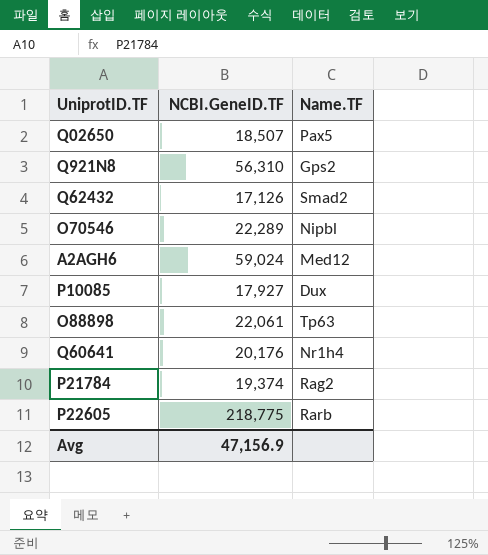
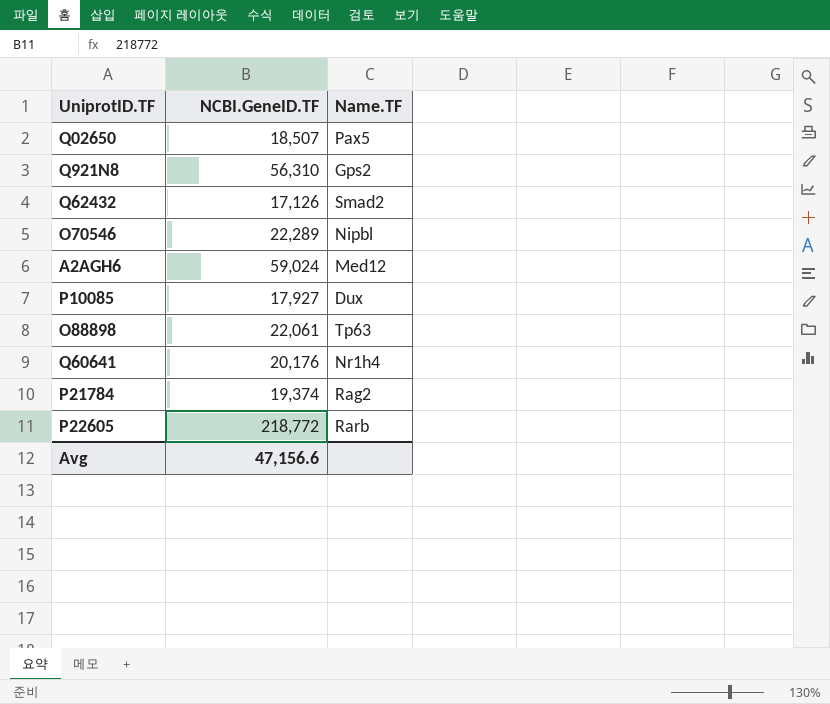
P22605 | NCBI.GeneID.TF: 218,775 -> 218,772
Avg | NCBI.GeneID.TF: 47,156.9 -> 47,156.6

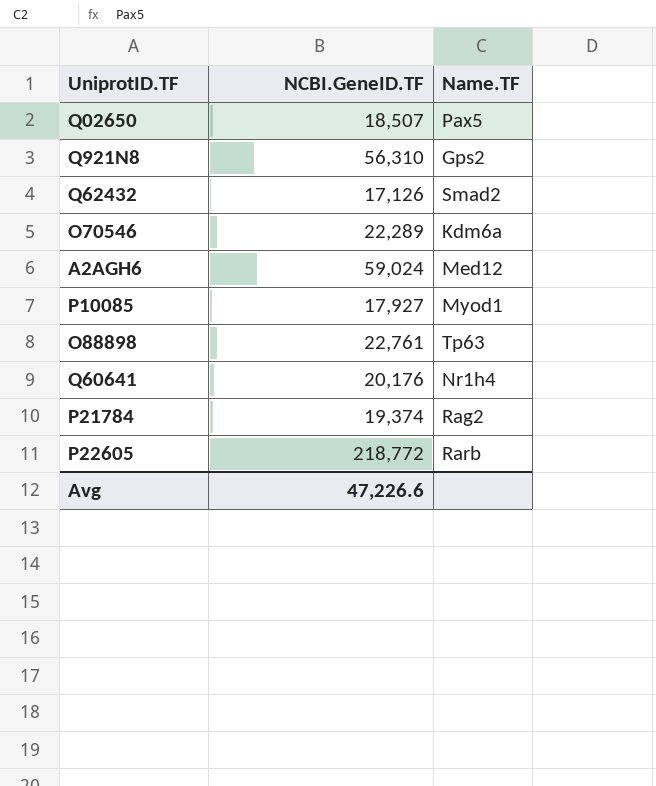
O70546 | Name.TF: Nipbl -> Kdm6a
P10085 | Name.TF: Dux -> Myod1
O88898 | NCBI.GeneID.TF: 22,061 -> 22,761
Avg | NCBI.GeneID.TF: 47,156.6 -> 47,226.6

